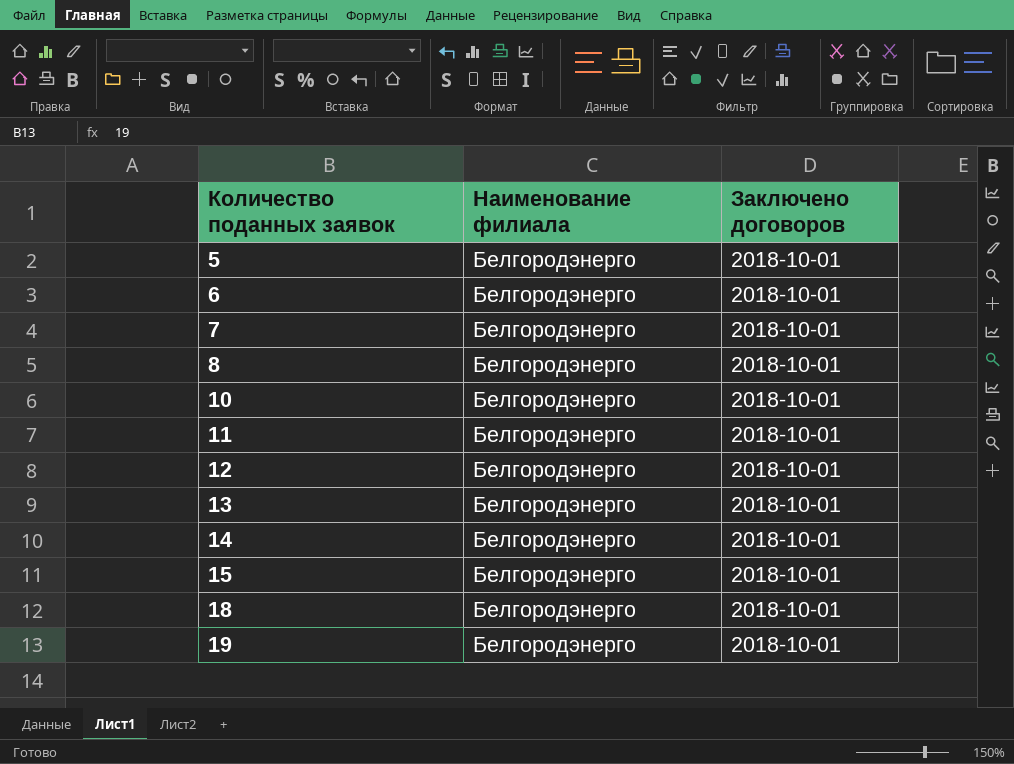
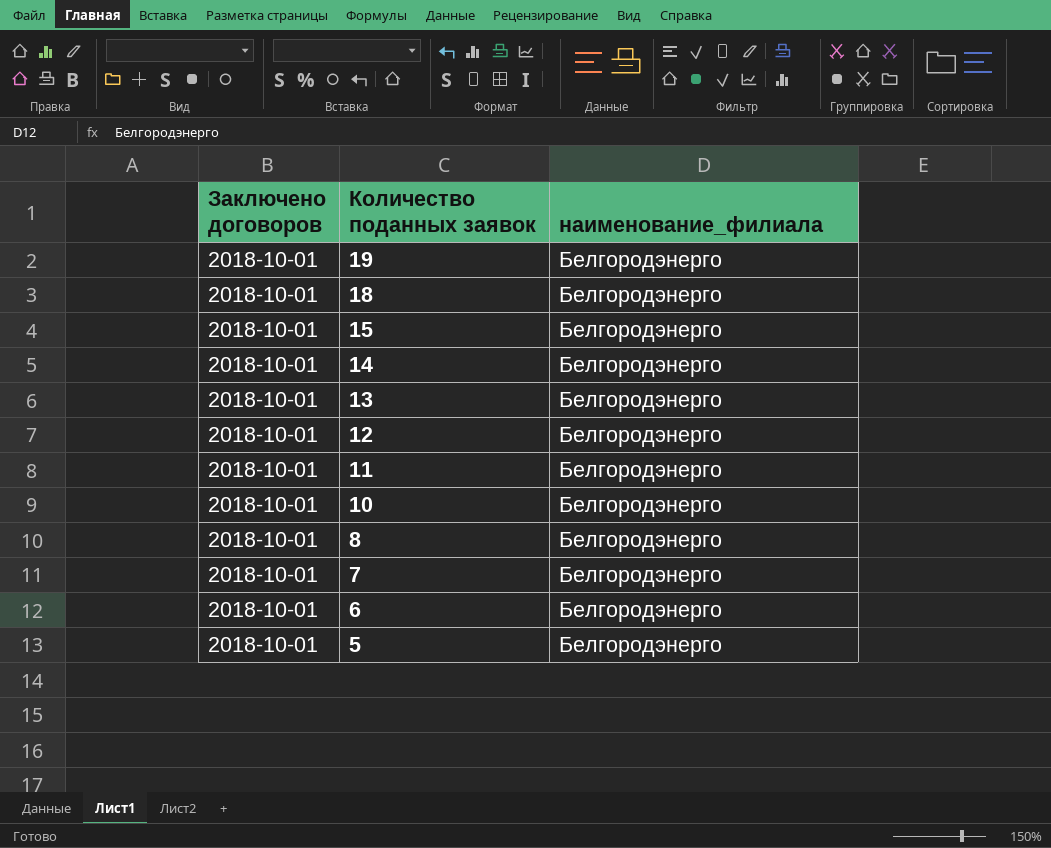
row order: Количество поданных заявок ascending -> Количество поданных заявок descending
column Заключено договоров | position: 3 -> 1
column name: Наименование филиала -> наименование_филиала

